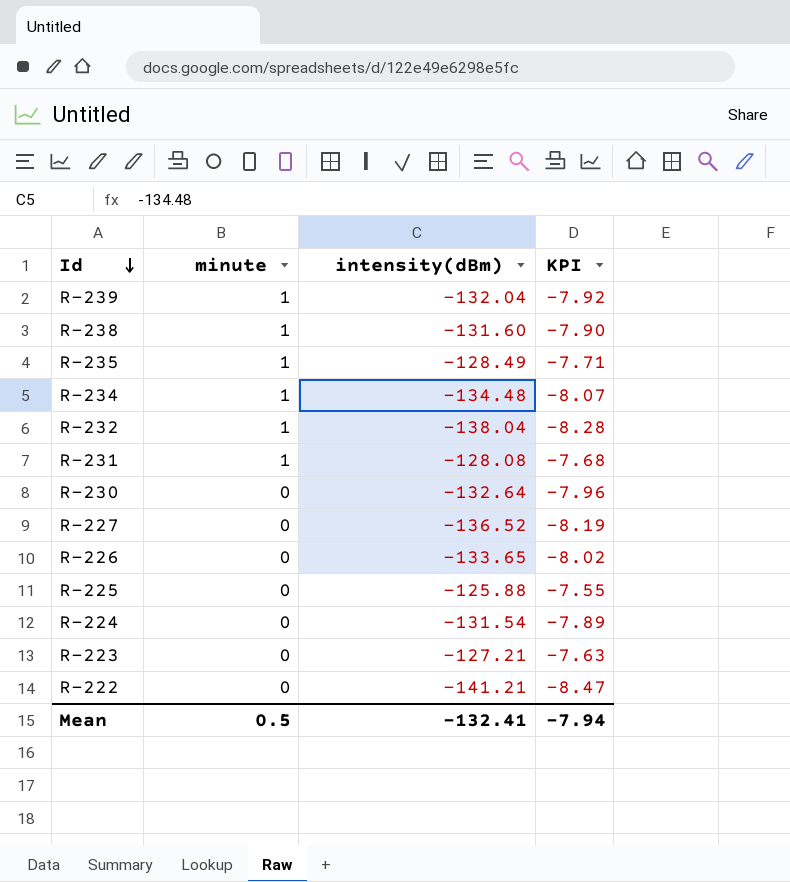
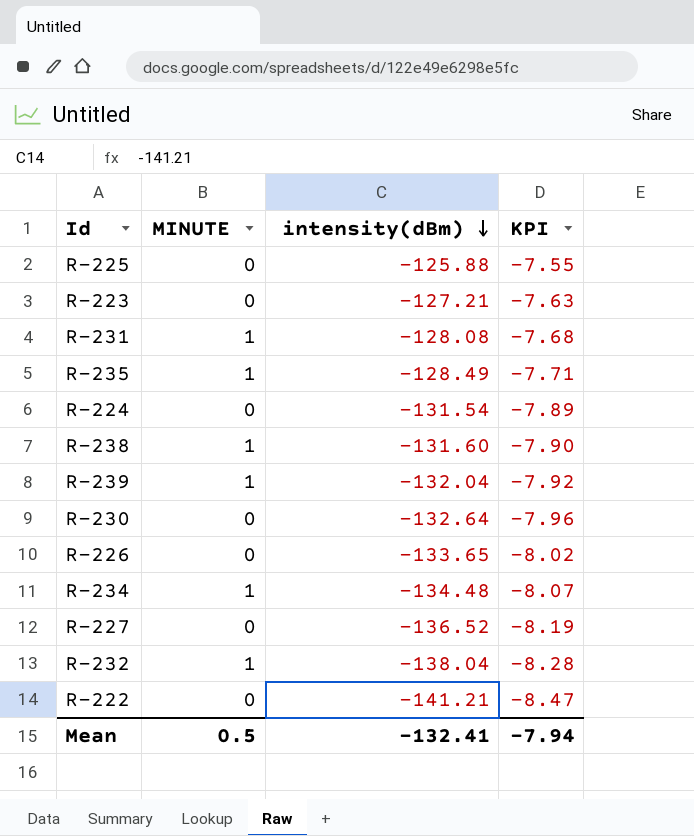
row order: Id descending -> intensity(dBm) descending
column name: minute -> MINUTE

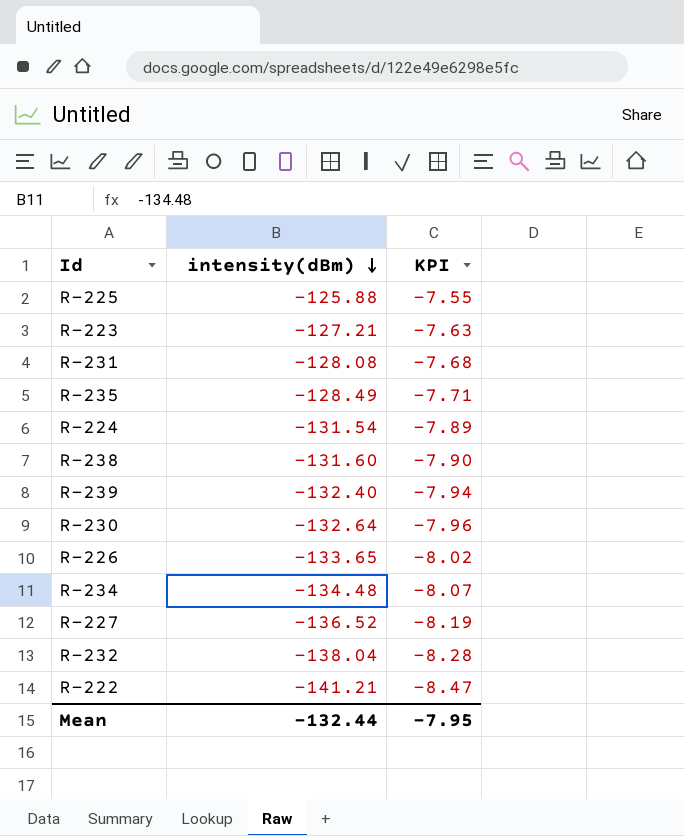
column MINUTE | position: 2 -> none
R-239 | intensity(dBm): -132.04 -> -132.40
R-239 | KPI: -7.92 -> -7.94
Mean | intensity(dBm): -132.41 -> -132.44
Mean | KPI: -7.94 -> -7.95

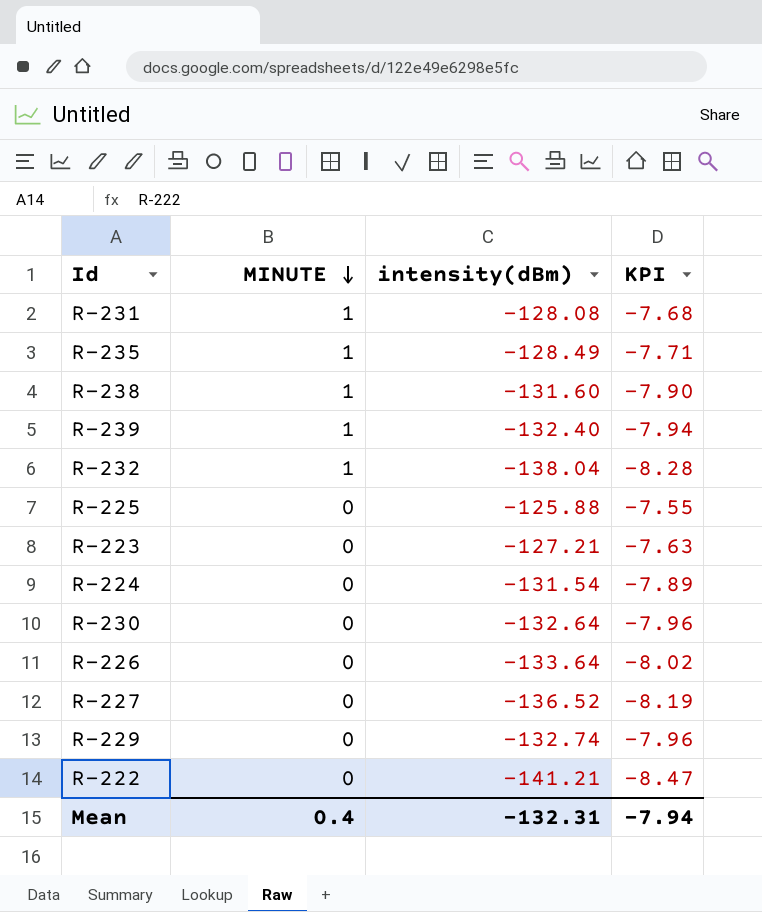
row order: intensity(dBm) descending -> MINUTE descending
column MINUTE | position: none -> 2
row R-234: -134.48 | -8.07 -> none
R-226 | intensity(dBm): -133.65 -> -133.64
row R-229: none -> 0 | -132.74 | -7.96
Mean | intensity(dBm): -132.44 -> -132.31
Mean | KPI: -7.95 -> -7.94

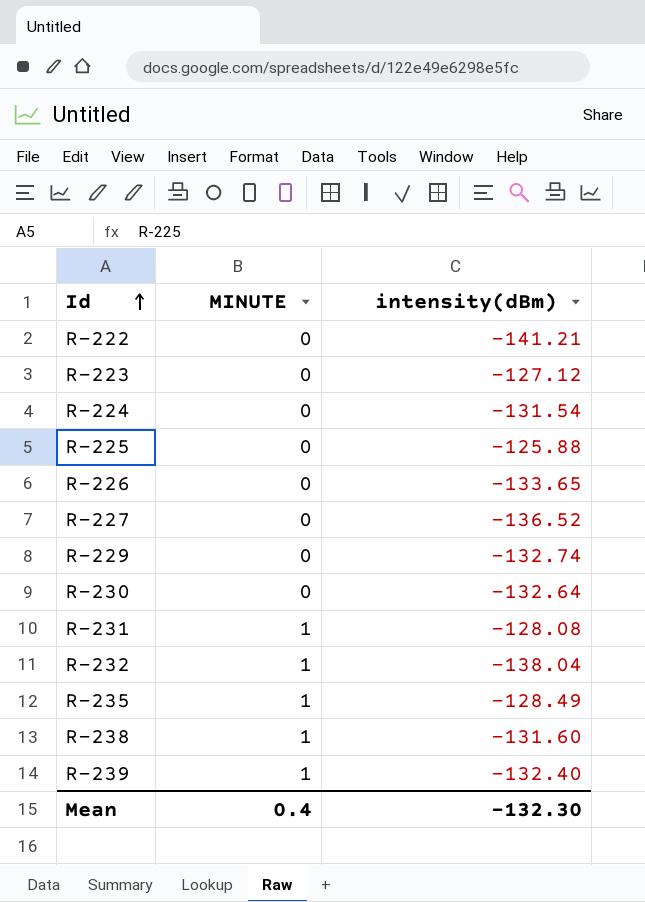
row order: MINUTE descending -> Id ascending
column KPI | formula: [intensity(dBm)] * 0.06 -> none
R-223 | intensity(dBm): -127.21 -> -127.12
R-226 | intensity(dBm): -133.64 -> -133.65
Mean | intensity(dBm): -132.31 -> -132.30

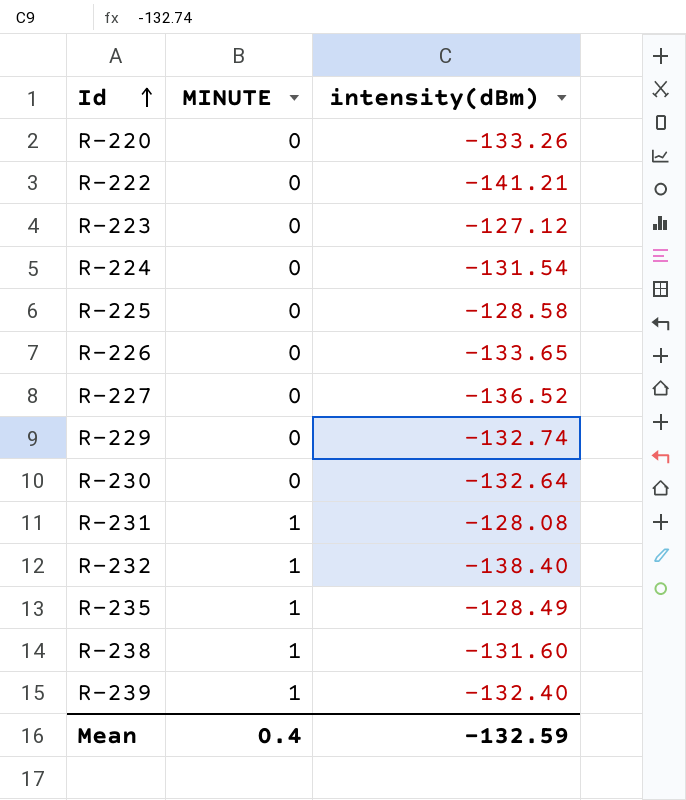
row R-220: none -> 0 | -133.26
R-225 | intensity(dBm): -125.88 -> -128.58
R-232 | intensity(dBm): -138.04 -> -138.40
Mean | intensity(dBm): -132.30 -> -132.59

